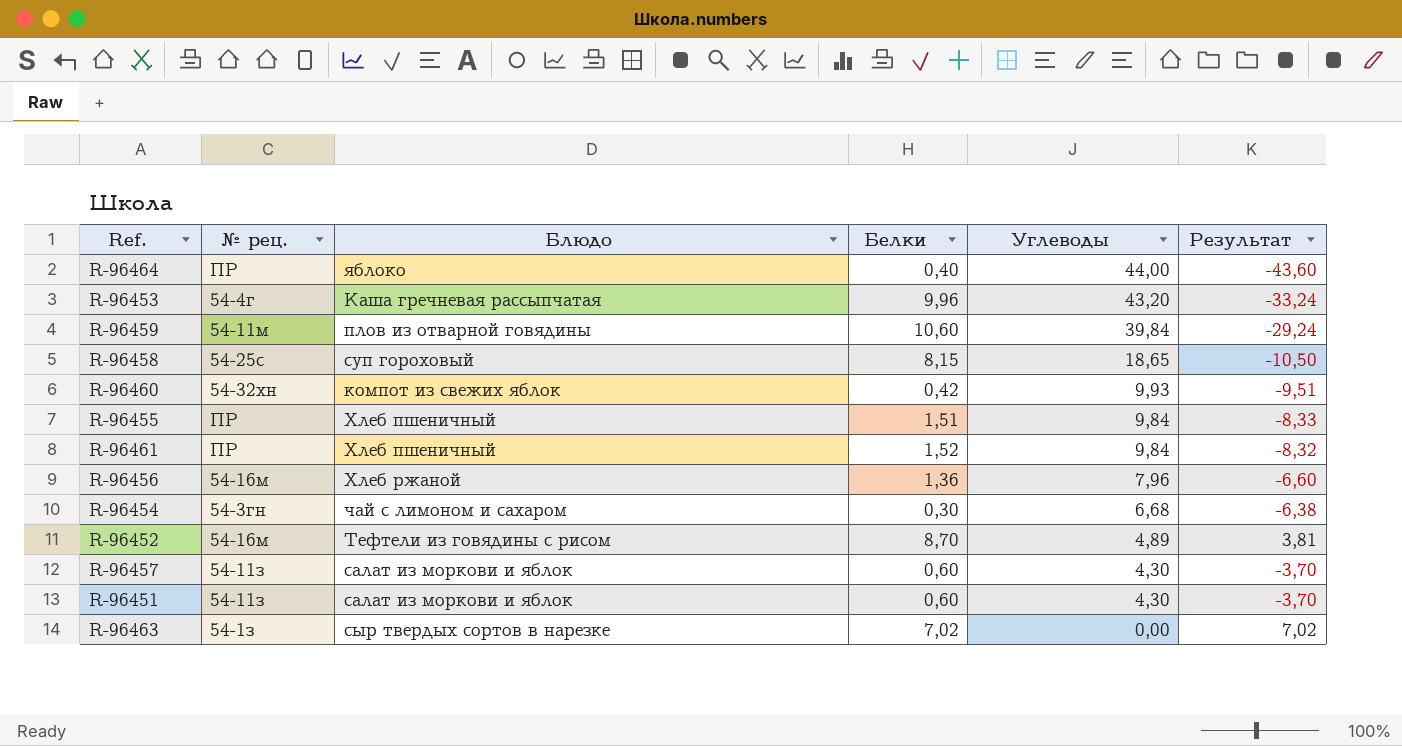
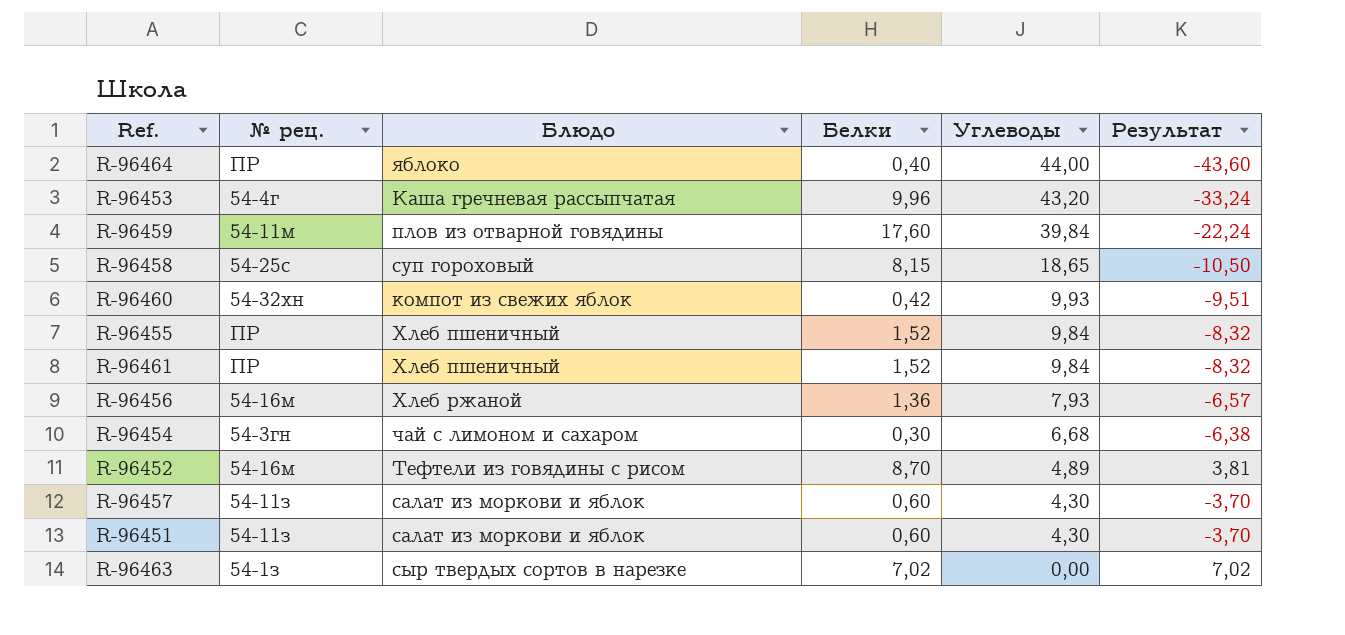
R-96459 | Белки: 10,60 -> 17,60
R-96459 | Результат: -29,24 -> -22,24
R-96455 | Белки: 1,51 -> 1,52
R-96455 | Результат: -8,33 -> -8,32
R-96456 | Углеводы: 7,96 -> 7,93
R-96456 | Результат: -6,60 -> -6,57

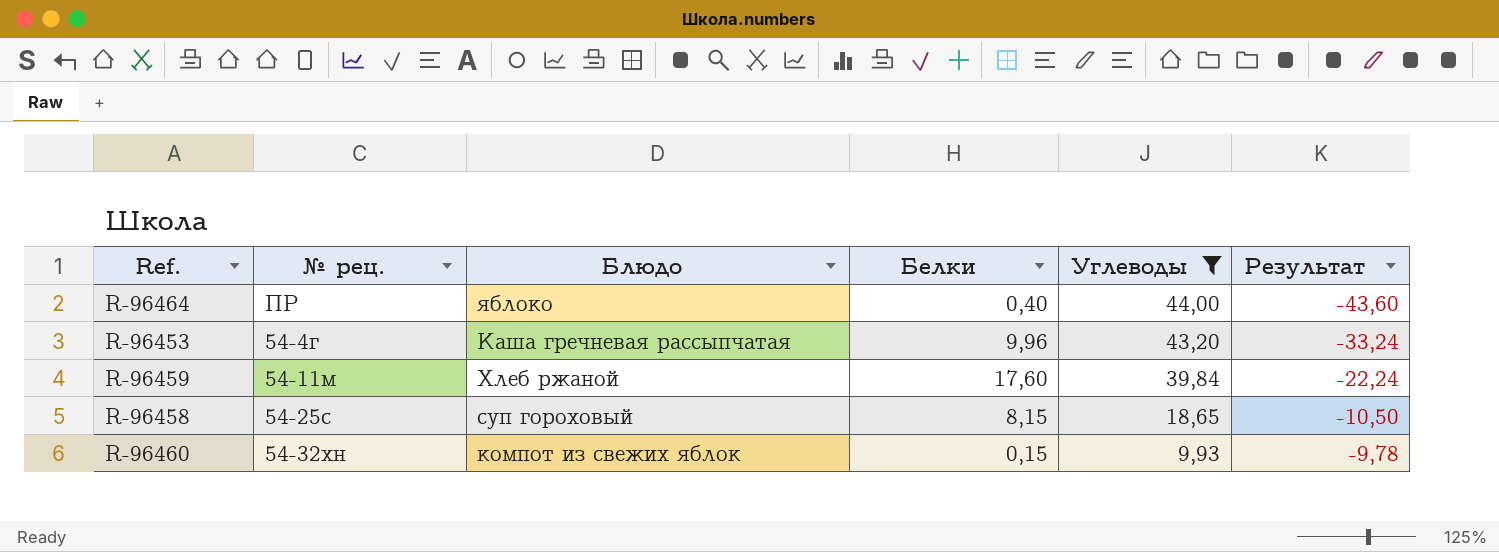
filter: none -> Углеводы >= 9,93
R-96459 | Блюдо: плов из отварной говядины -> Хлеб ржаной
R-96460 | Белки: 0,42 -> 0,15
R-96460 | Результат: -9,51 -> -9,78

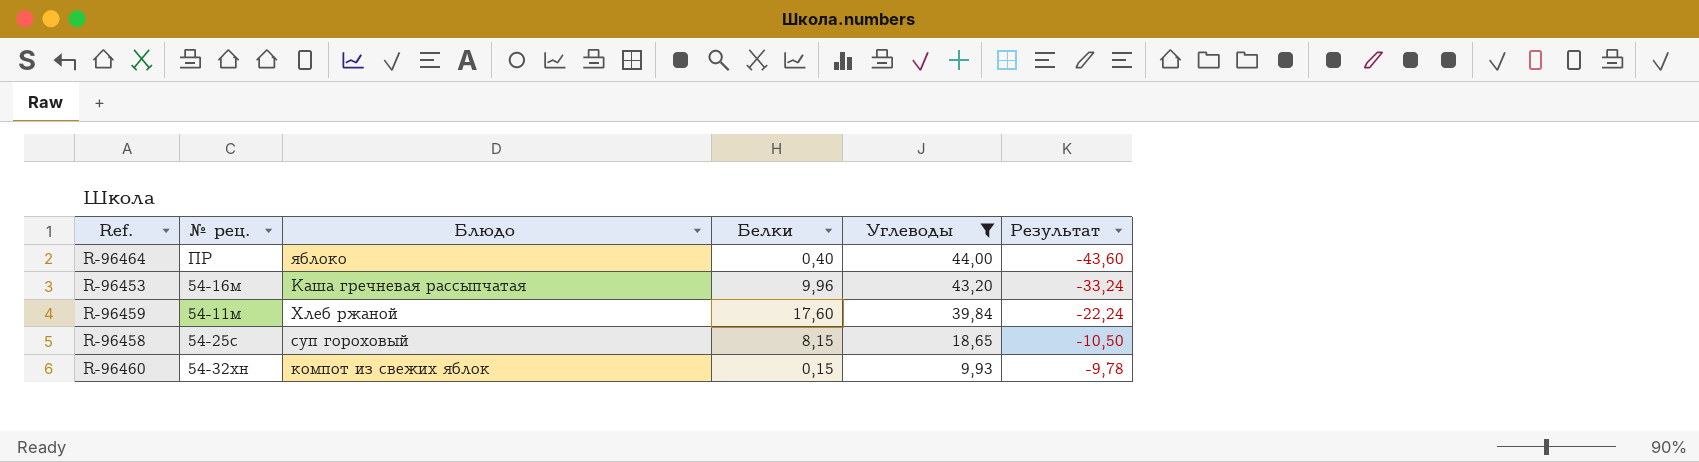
R-96453 | № рец.: 54-4г -> 54-16м

